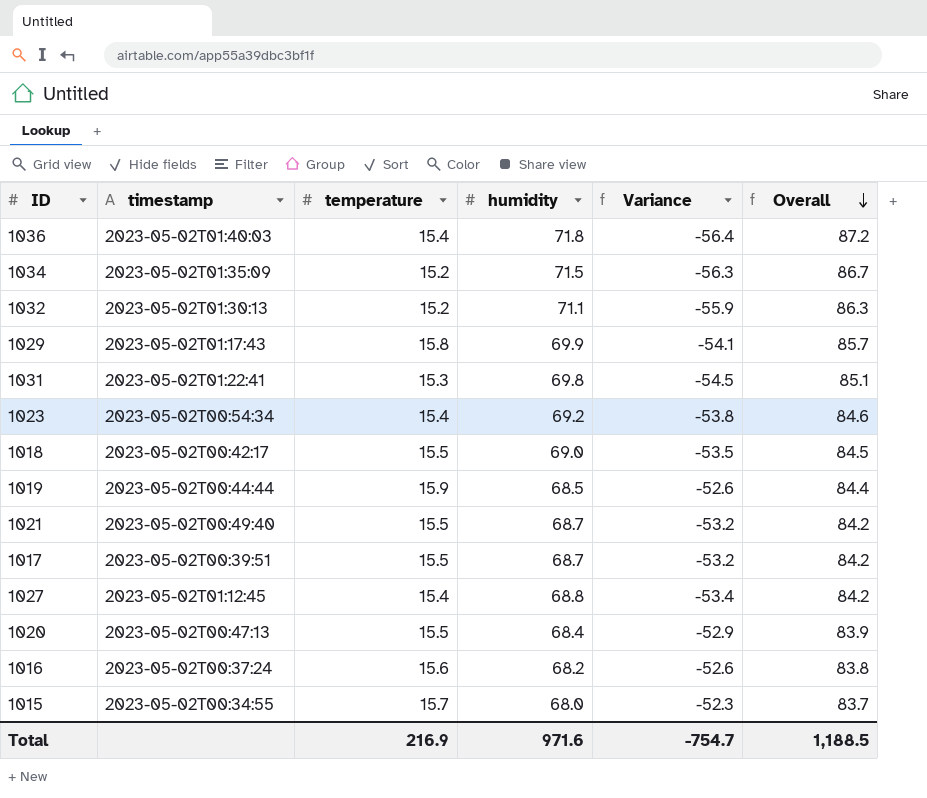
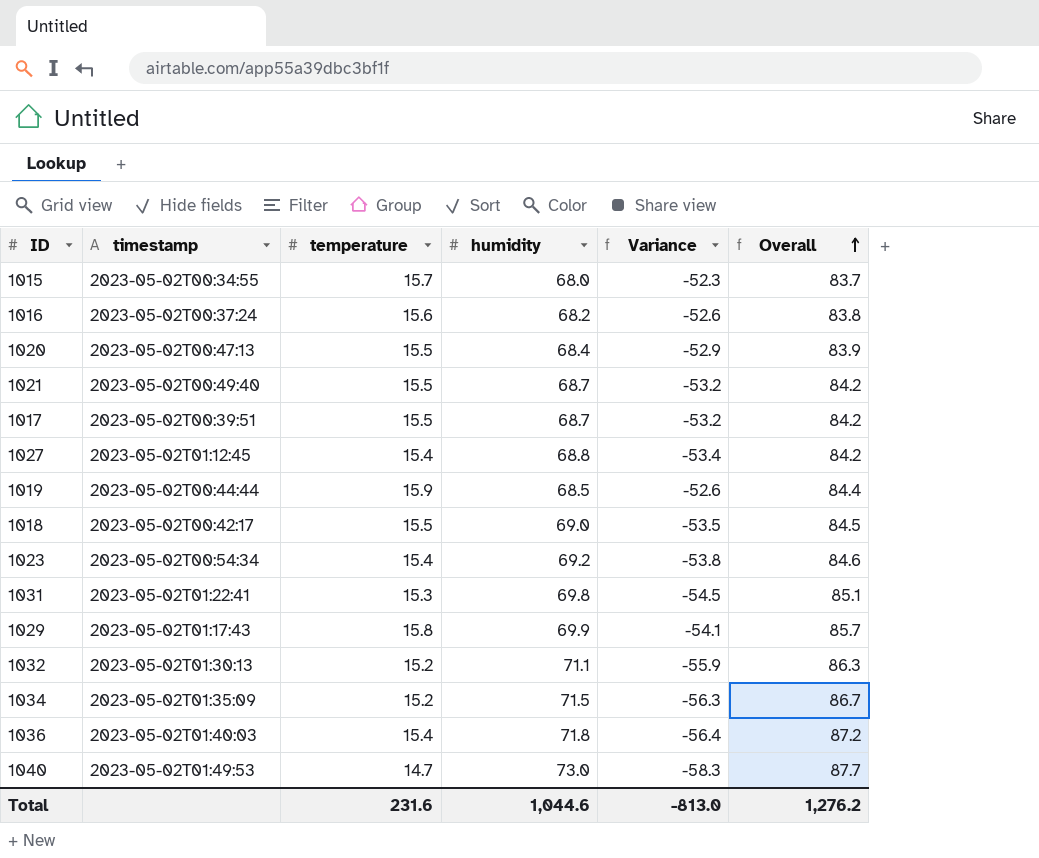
row order: Overall descending -> Overall ascending
row 1040: none -> 2023-05-02T01:49:53 | 14.7 | 73.0 | -58.3 | 87.7
Total | temperature: 216.9 -> 231.6
Total | humidity: 971.6 -> 1,044.6
Total | Variance: -754.7 -> -813.0
Total | Overall: 1,188.5 -> 1,276.2

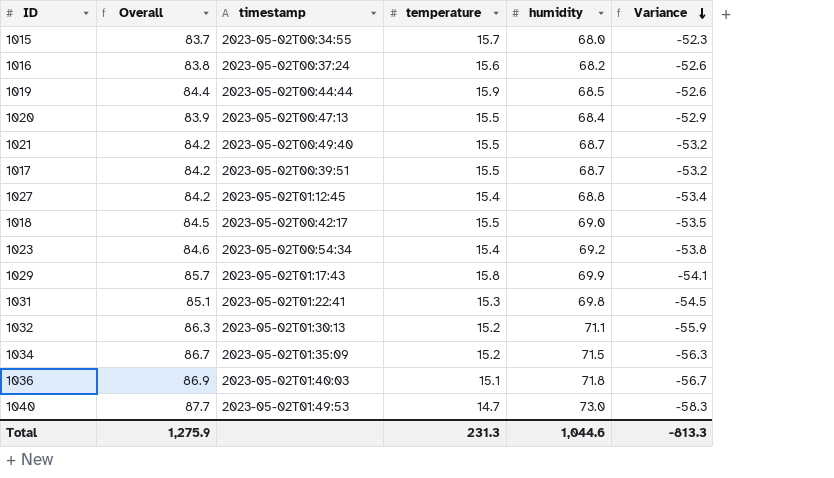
row order: Overall ascending -> Variance descending
column Overall | position: 6 -> 2
1036 | Overall: 87.2 -> 86.9
1036 | temperature: 15.4 -> 15.1
1036 | Variance: -56.4 -> -56.7
Total | Overall: 1,276.2 -> 1,275.9
Total | temperature: 231.6 -> 231.3
Total | Variance: -813.0 -> -813.3

